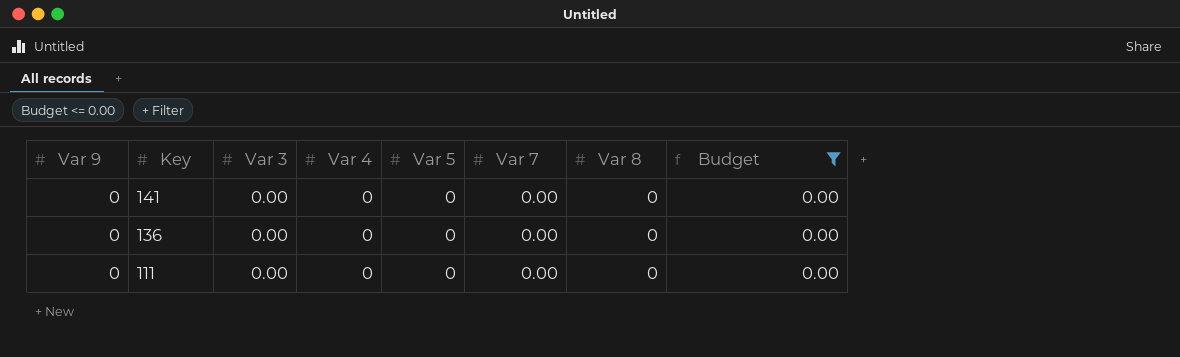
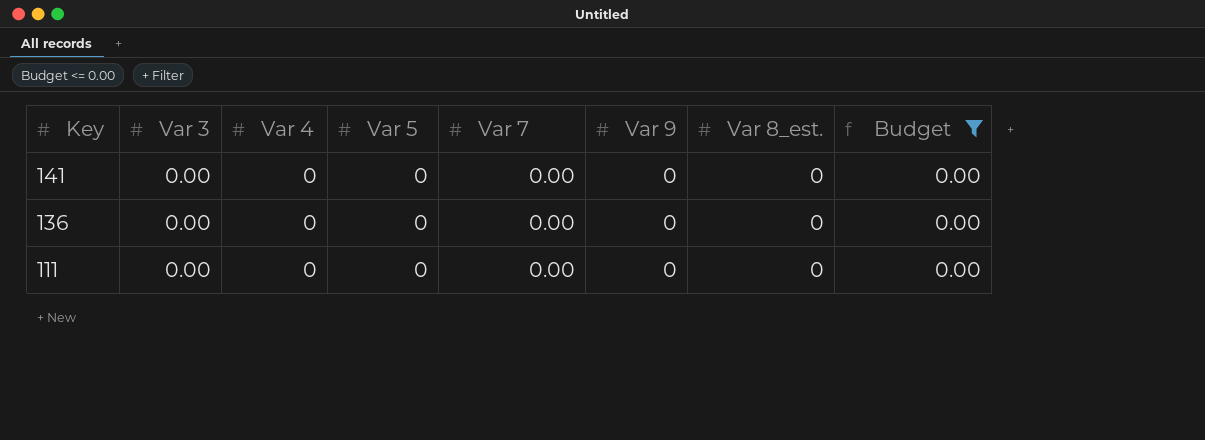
column Var 9 | position: 1 -> 6
column name: Var 8 -> Var 8_est.

